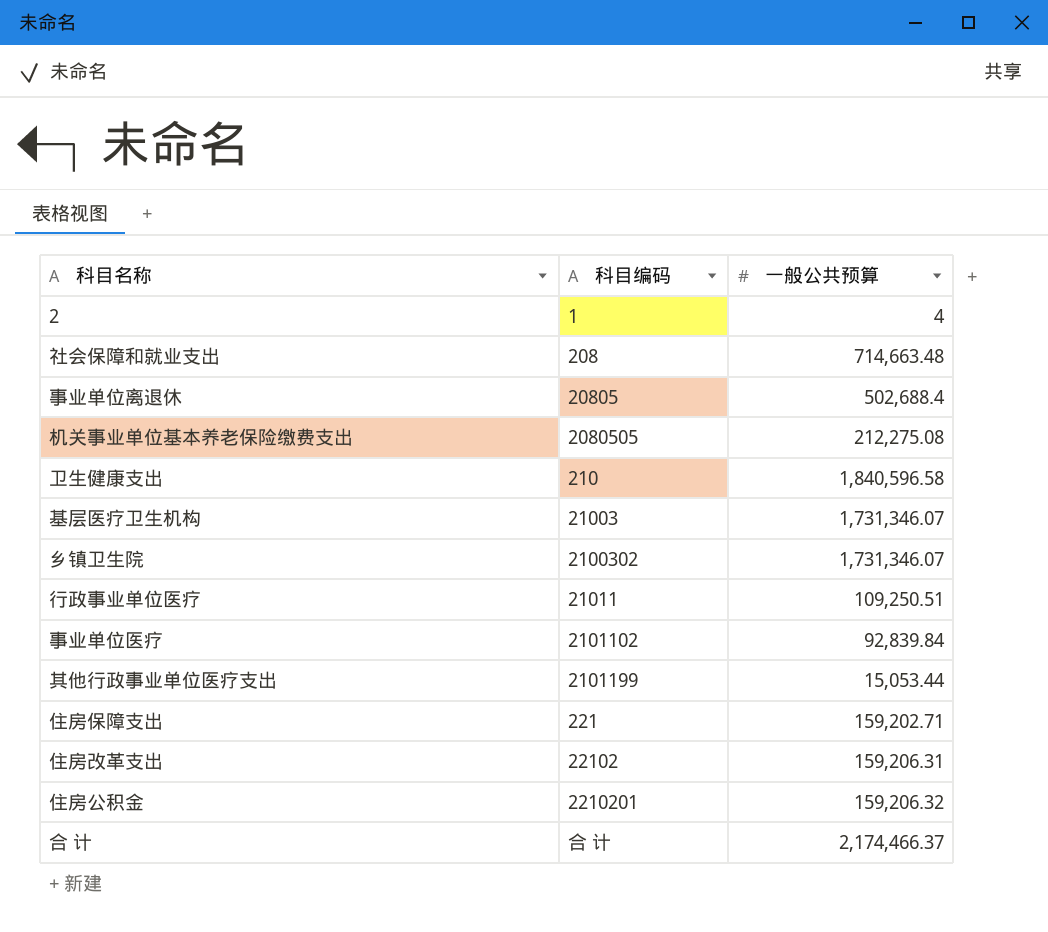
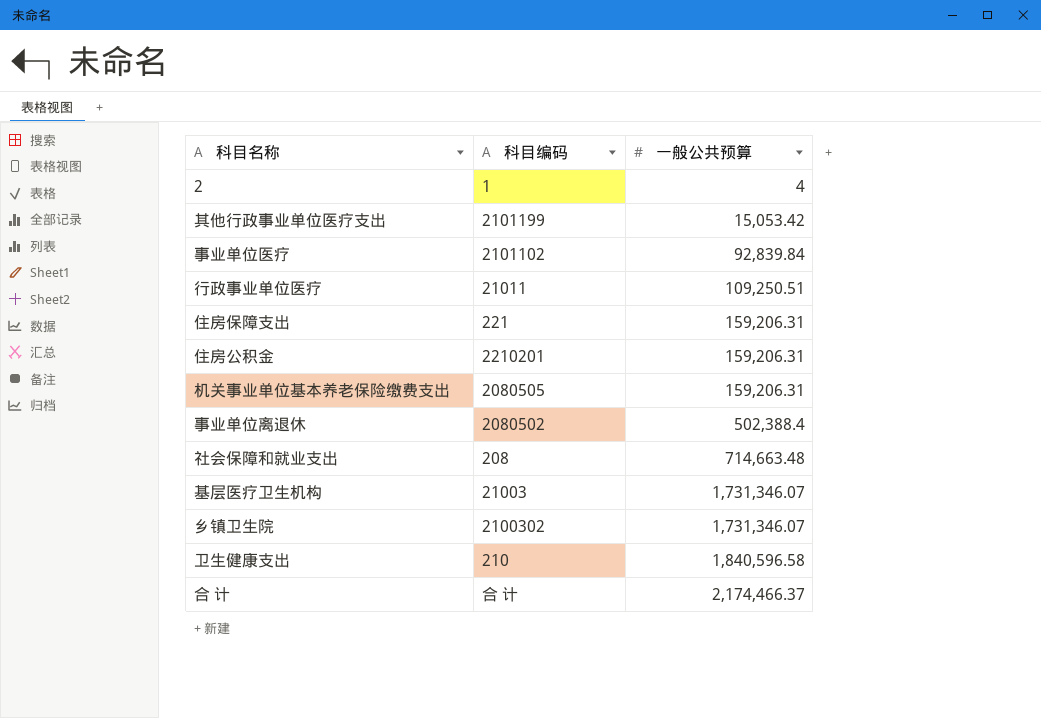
row order: none -> 一般公共预算 ascending
row 住房改革支出: 22102 | 159,206.31 -> none
其他行政事业单位医疗支出 | 一般公共预算: 15,053.44 -> 15,053.42
住房保障支出 | 一般公共预算: 159,202.71 -> 159,206.31
住房公积金 | 一般公共预算: 159,206.32 -> 159,206.31
机关事业单位基本养老保险缴费支出 | 一般公共预算: 212,275.08 -> 159,206.31
事业单位离退休 | 科目编码: 20805 -> 2080502
事业单位离退休 | 一般公共预算: 502,688.4 -> 502,388.4

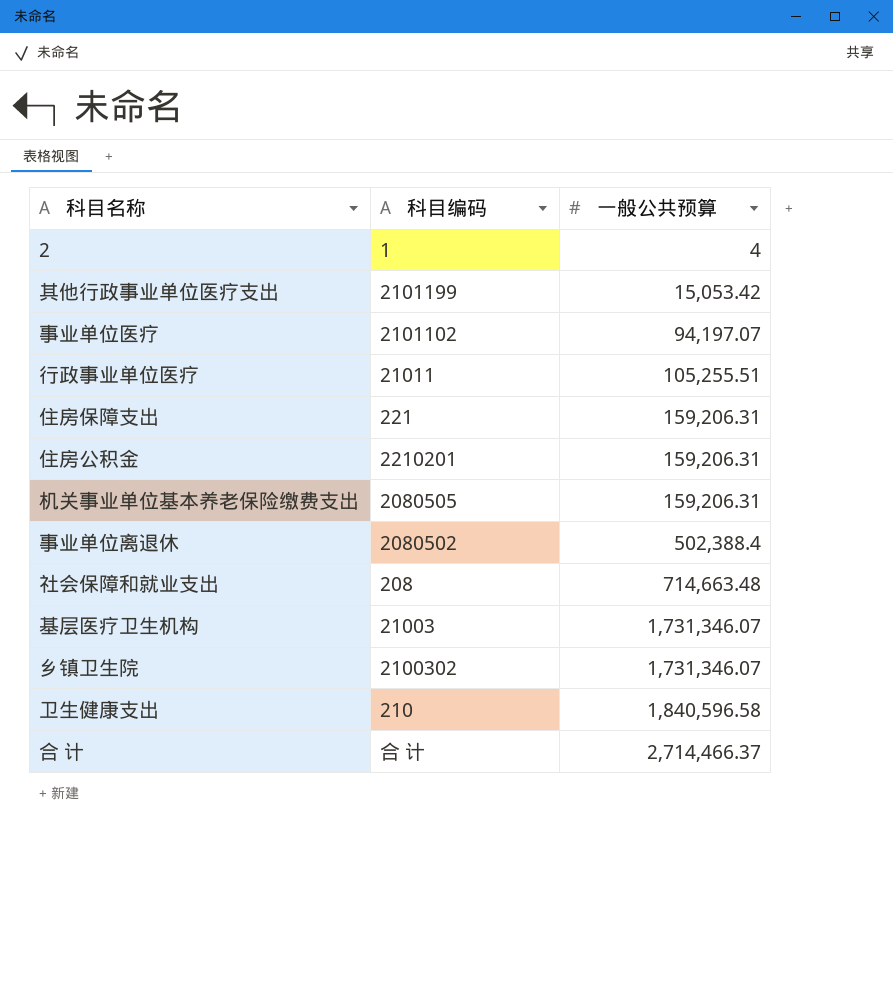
事业单位医疗 | 一般公共预算: 92,839.84 -> 94,197.07
行政事业单位医疗 | 一般公共预算: 109,250.51 -> 105,255.51
合 计 | 一般公共预算: 2,174,466.37 -> 2,714,466.37

